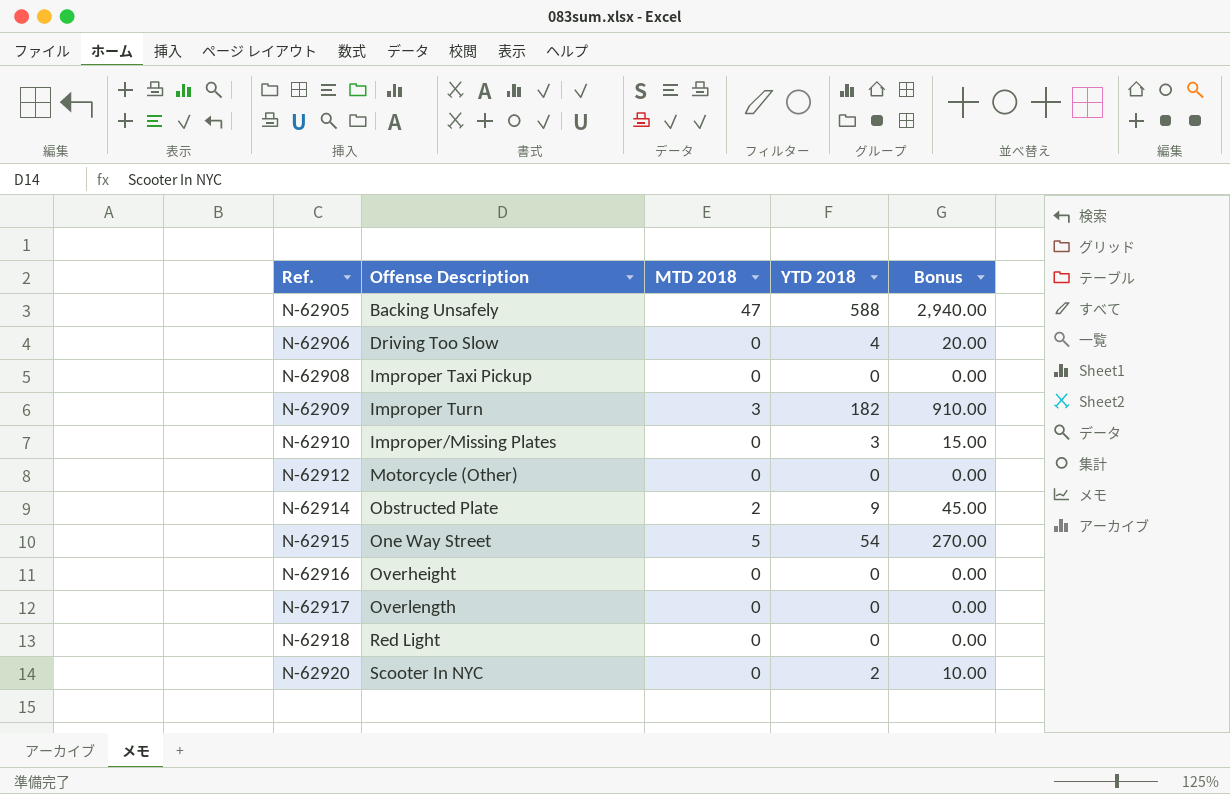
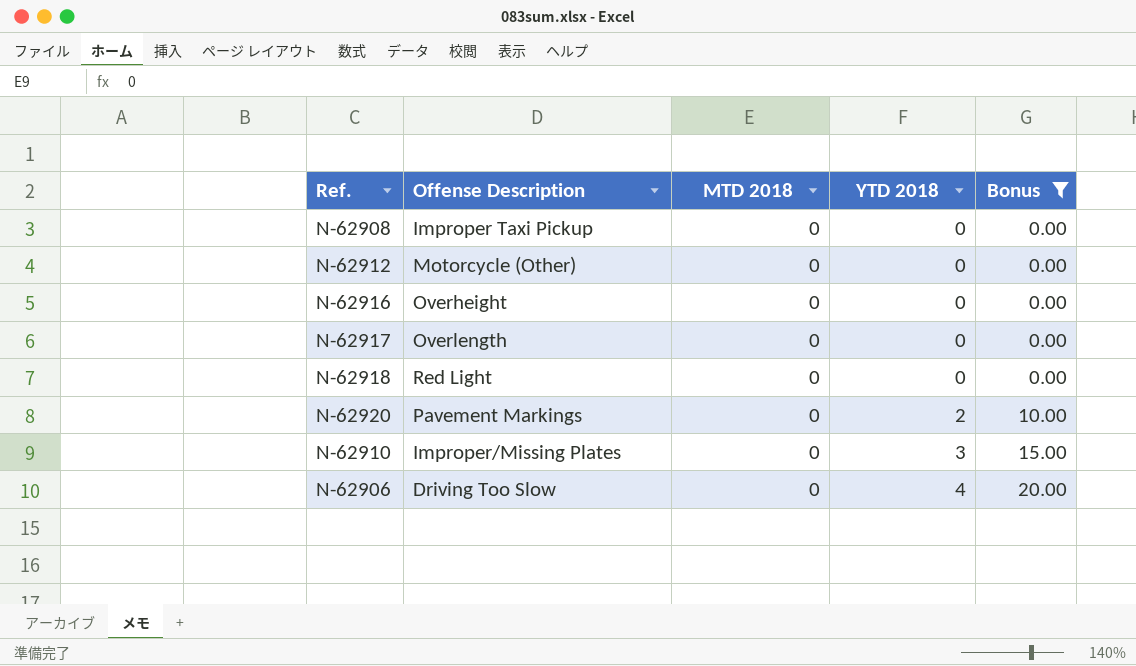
filter: none -> Bonus <= 20.00
row order: Ref. ascending -> YTD 2018 ascending
N-62920 | Offense Description: Scooter In NYC -> Pavement Markings

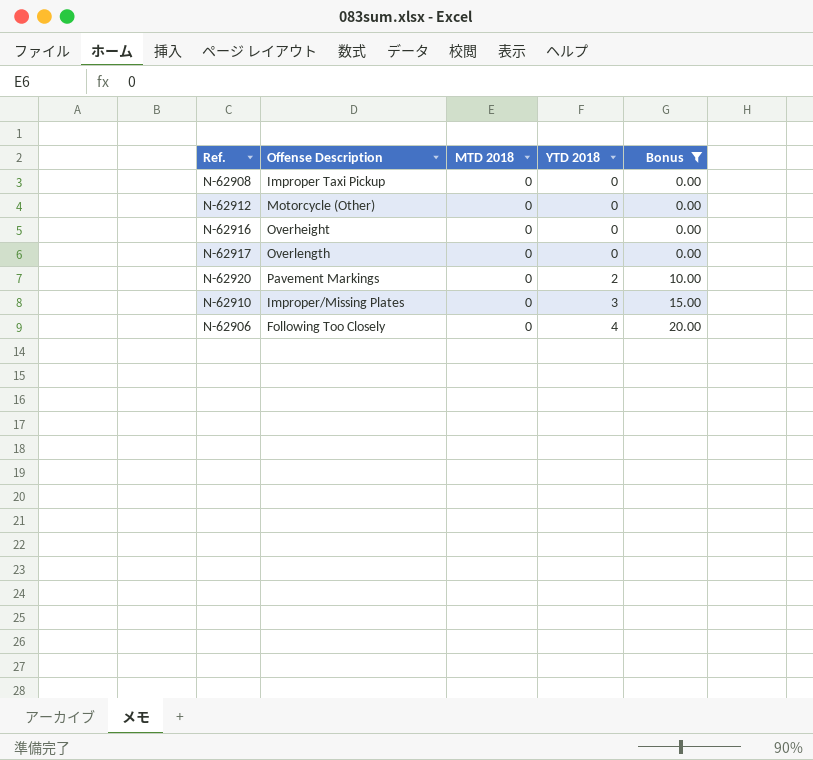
row N-62918: Red Light | 0 | 0 | 0.00 -> none
N-62906 | Offense Description: Driving Too Slow -> Following Too Closely

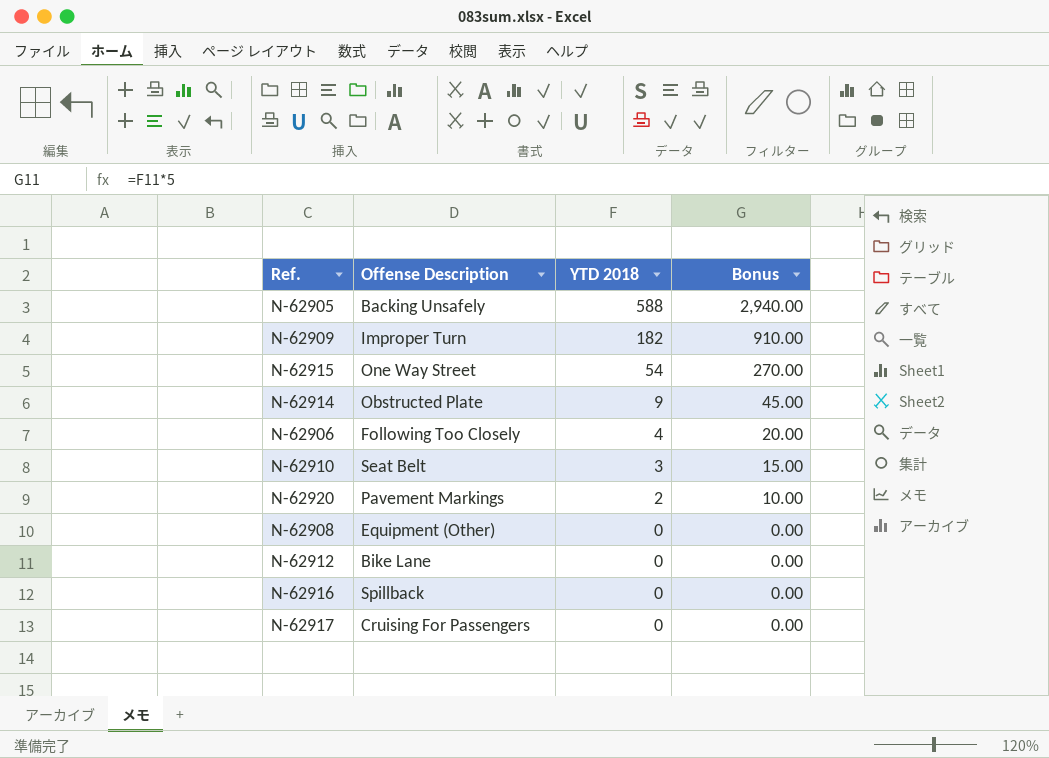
filter: Bonus <= 20.00 -> none
row order: YTD 2018 ascending -> YTD 2018 descending
column MTD 2018 | position: 3 -> none
N-62910 | Offense Description: Improper/Missing Plates -> Seat Belt
N-62908 | Offense Description: Improper Taxi Pickup -> Equipment (Other)
N-62912 | Offense Description: Motorcycle (Other) -> Bike Lane
N-62916 | Offense Description: Overheight -> Spillback
N-62917 | Offense Description: Overlength -> Cruising For Passengers

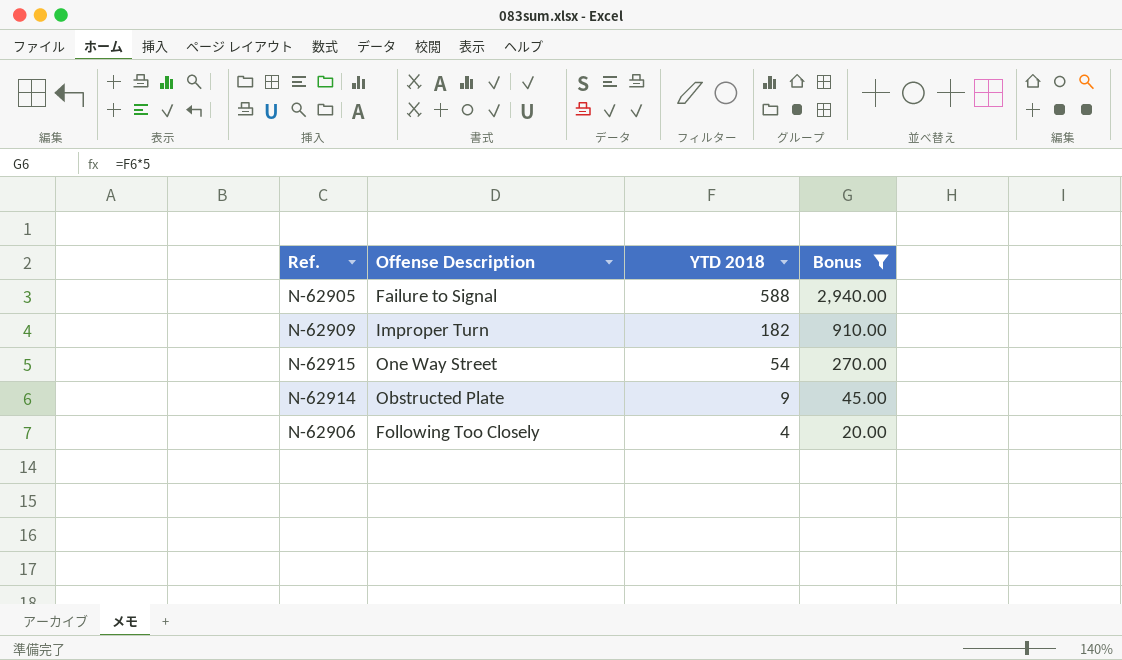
filter: none -> Bonus >= 20.00
N-62905 | Offense Description: Backing Unsafely -> Failure to Signal

